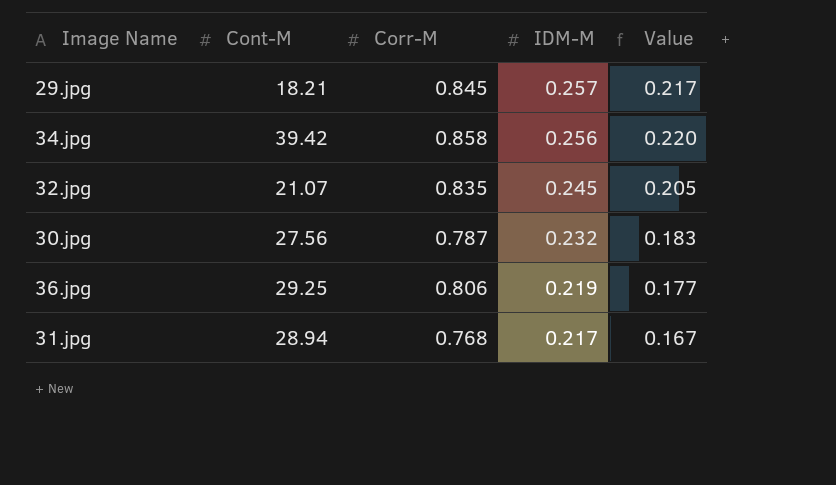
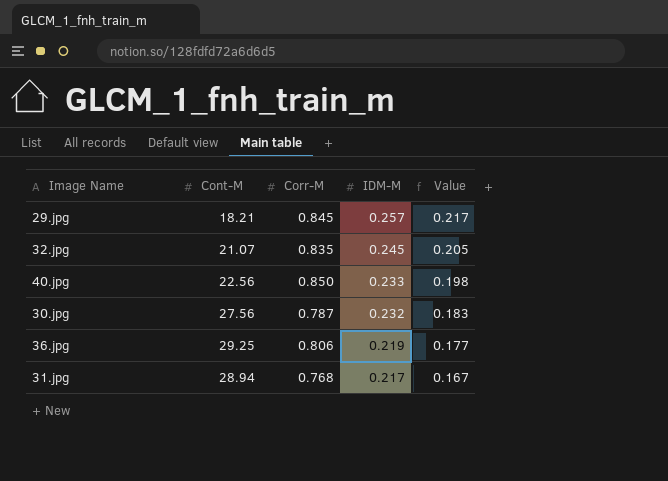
row 34.jpg: 39.42 | 0.858 | 0.256 | 0.220 -> none
row 40.jpg: none -> 22.56 | 0.850 | 0.233 | 0.198

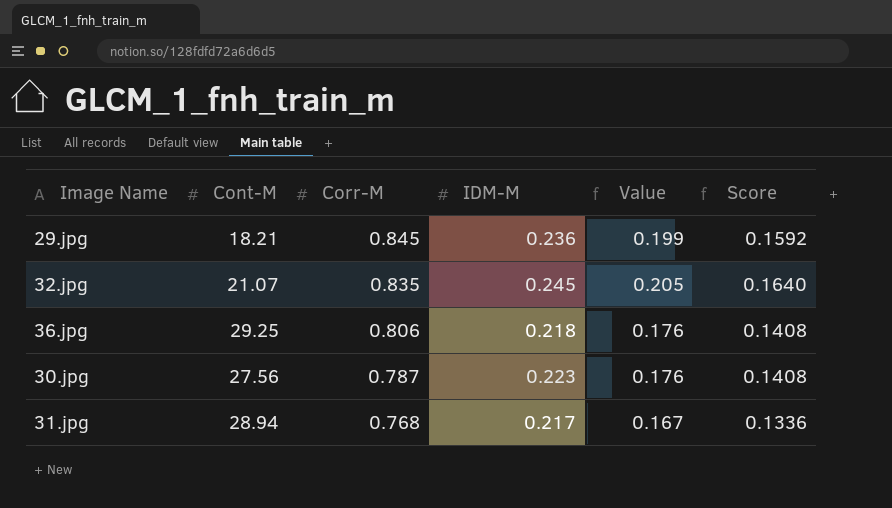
row order: IDM-M descending -> Corr-M descending
column Score | formula: none -> [Value] * 0.8
row 40.jpg: 22.56 | 0.850 | 0.233 | 0.198 -> none
29.jpg | IDM-M: 0.257 -> 0.236
29.jpg | Value: 0.217 -> 0.199
36.jpg | IDM-M: 0.219 -> 0.218
36.jpg | Value: 0.177 -> 0.176
30.jpg | IDM-M: 0.232 -> 0.223
30.jpg | Value: 0.183 -> 0.176

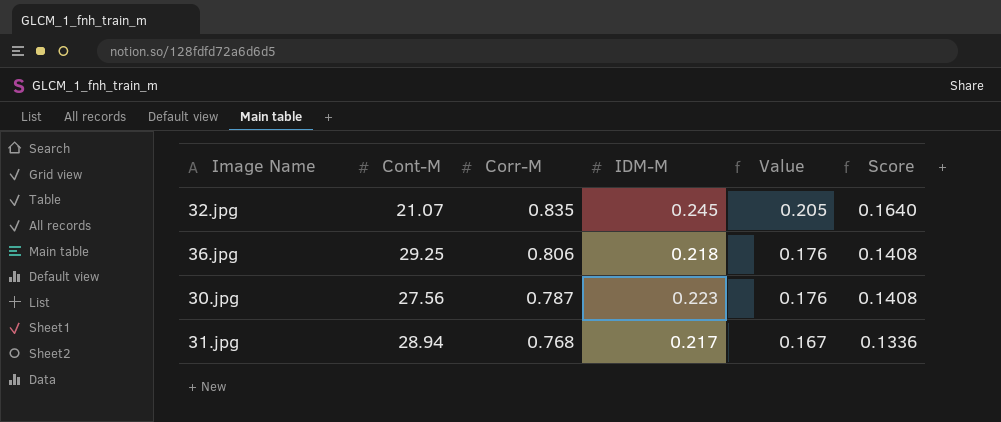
row 29.jpg: 18.21 | 0.845 | 0.236 | 0.199 | 0.1592 -> none

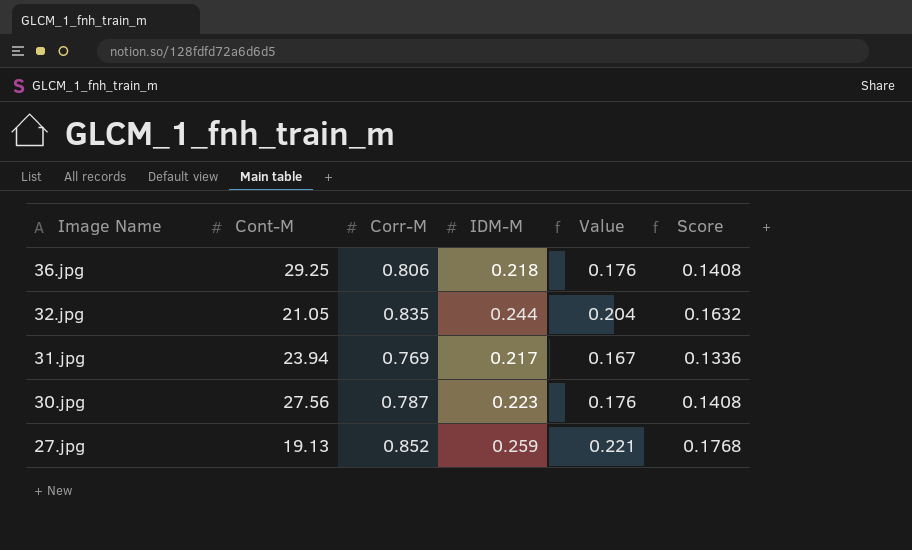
row order: Corr-M descending -> Image Name descending
32.jpg | Cont-M: 21.07 -> 21.05
32.jpg | IDM-M: 0.245 -> 0.244
32.jpg | Value: 0.205 -> 0.204
32.jpg | Score: 0.1640 -> 0.1632
31.jpg | Cont-M: 28.94 -> 23.94
31.jpg | Corr-M: 0.768 -> 0.769
row 27.jpg: none -> 19.13 | 0.852 | 0.259 | 0.221 | 0.1768

